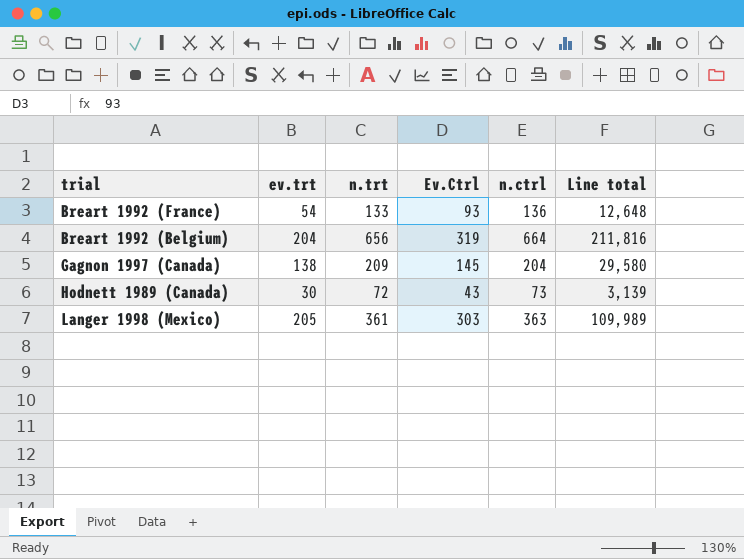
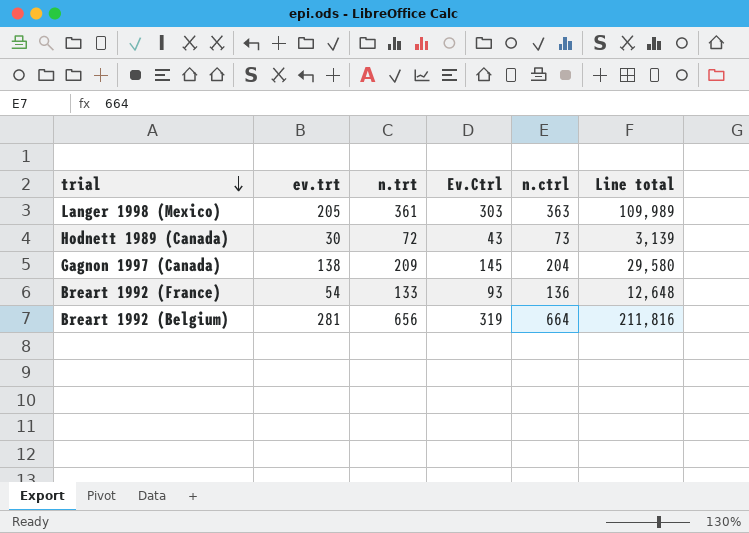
row order: none -> trial descending
Breart 1992 (Belgium) | ev.trt: 204 -> 281

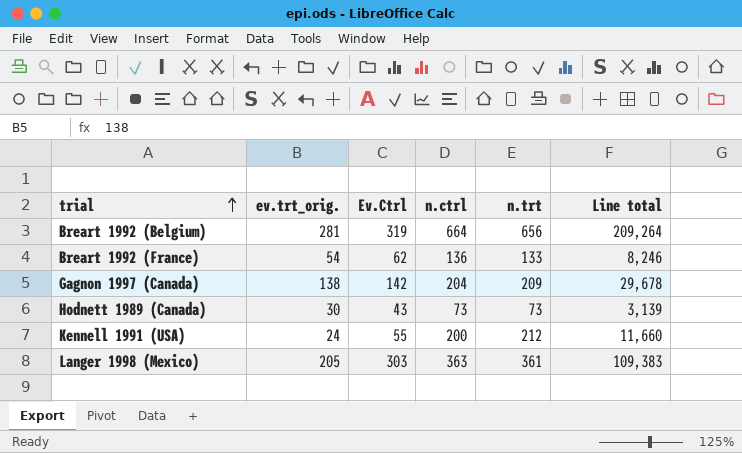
row order: trial descending -> trial ascending
column name: ev.trt -> ev.trt_orig.
column n.trt | position: 3 -> 5
column Line total | formula: [Ev.Ctrl] * [n.ctrl] -> [Ev.Ctrl] * [n.trt]
Breart 1992 (France) | Ev.Ctrl: 93 -> 62
Gagnon 1997 (Canada) | Ev.Ctrl: 145 -> 142
Hodnett 1989 (Canada) | n.trt: 72 -> 73
row Kennell 1991 (USA): none -> 24 | 55 | 200 | 212 | 11,660

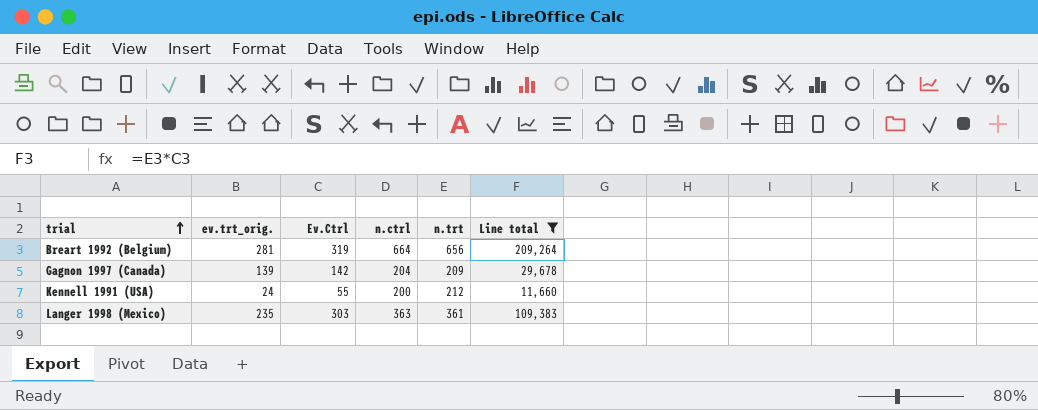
filter: none -> Line total >= 11,660
Gagnon 1997 (Canada) | ev.trt_orig.: 138 -> 139
Langer 1998 (Mexico) | ev.trt_orig.: 205 -> 235

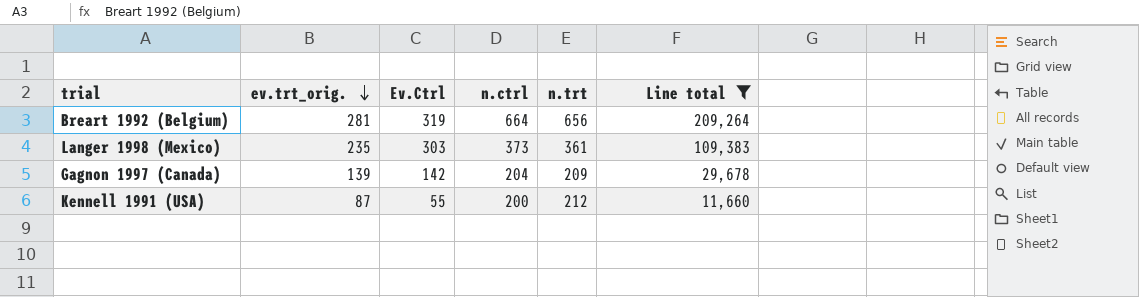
row order: trial ascending -> ev.trt_orig. descending
Langer 1998 (Mexico) | n.ctrl: 363 -> 373
Kennell 1991 (USA) | ev.trt_orig.: 24 -> 87

